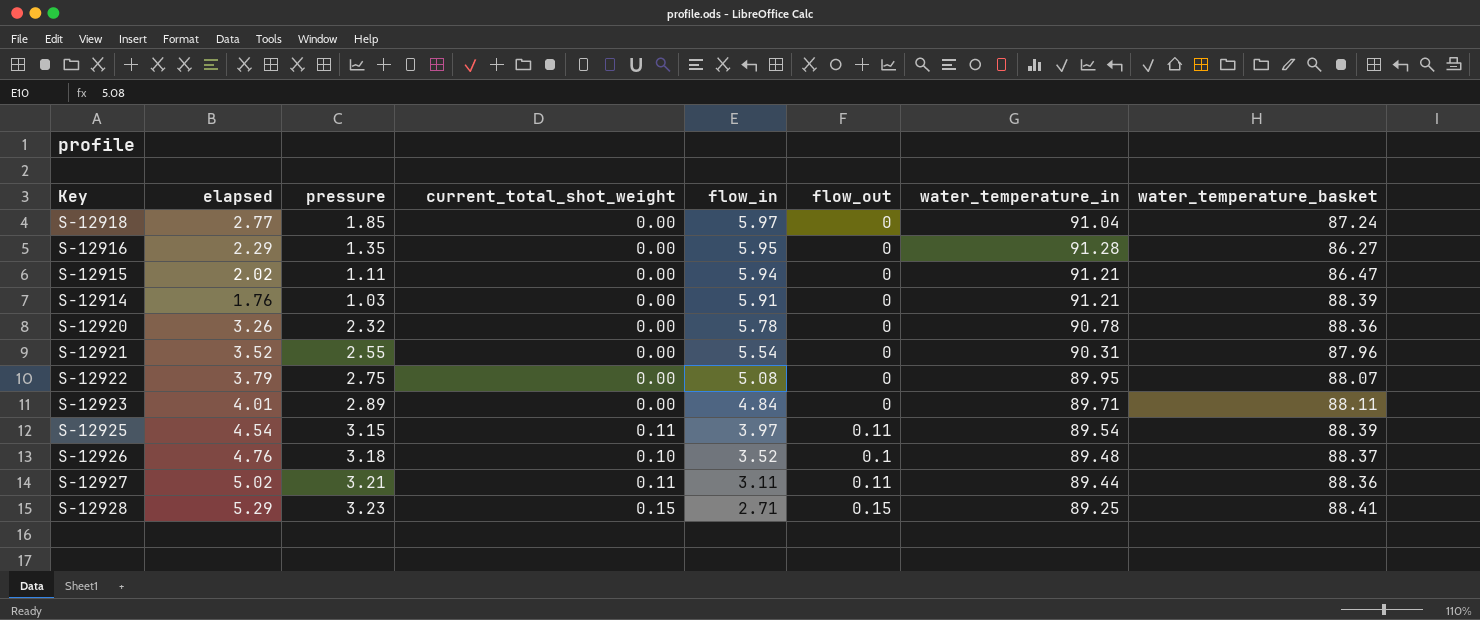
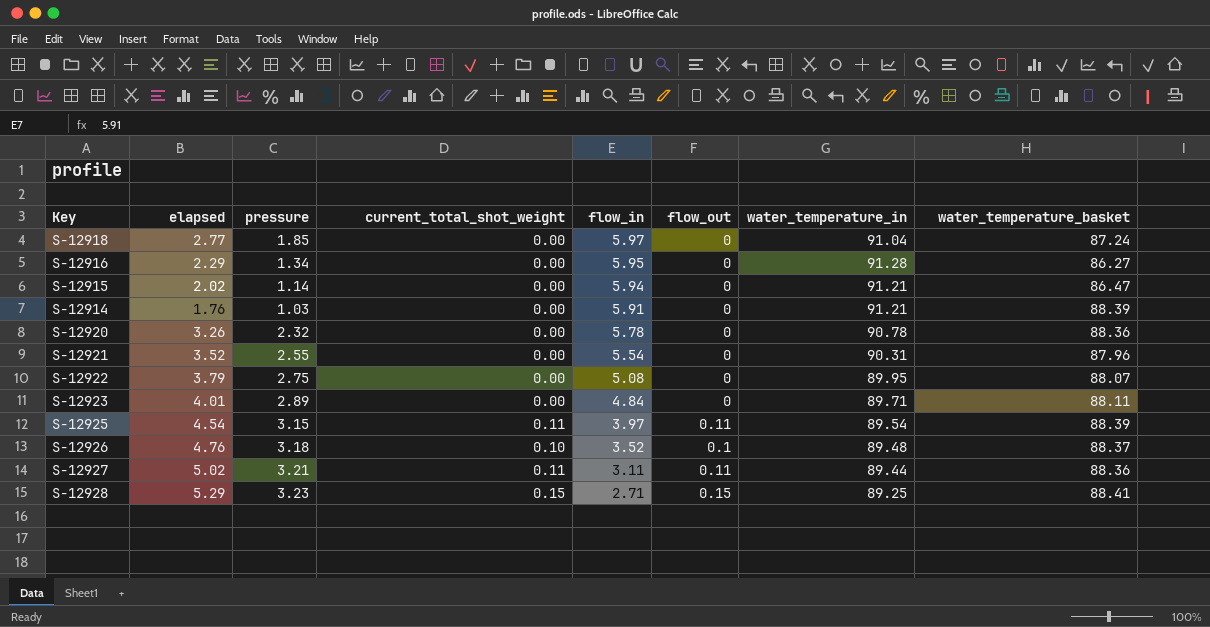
S-12916 | pressure: 1.35 -> 1.34
S-12915 | pressure: 1.11 -> 1.14

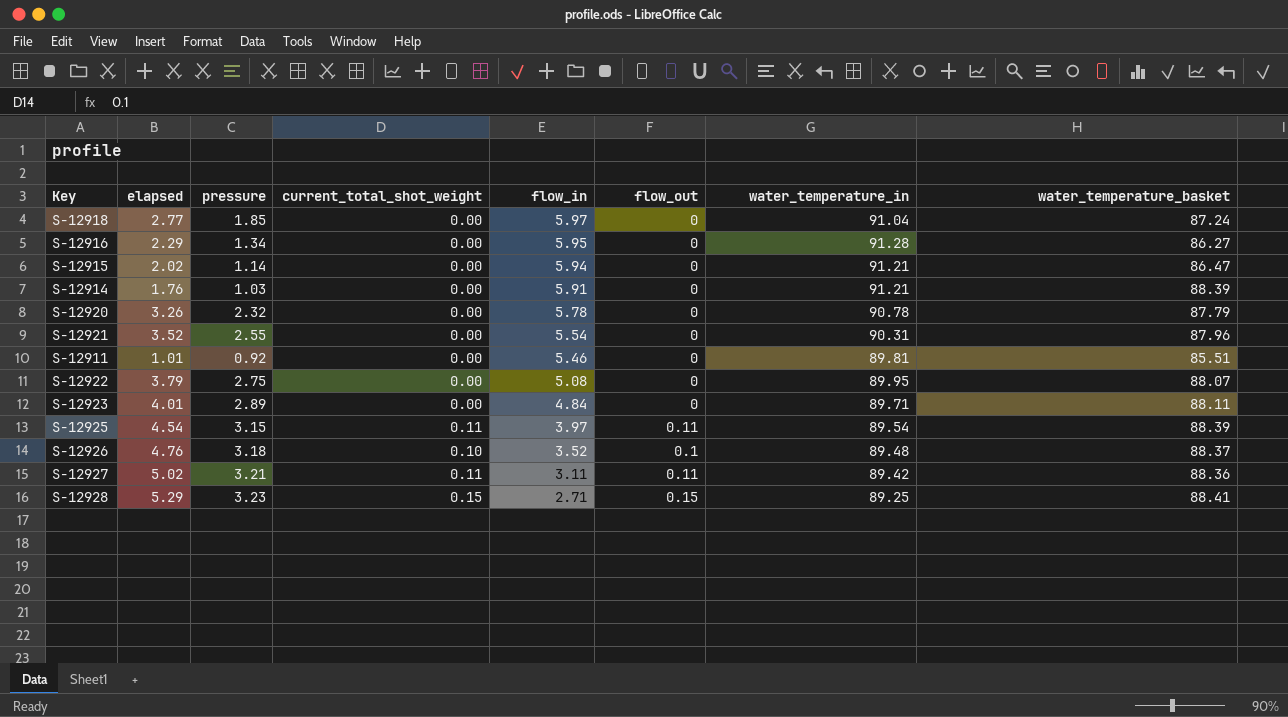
S-12920 | water_temperature_basket: 88.36 -> 87.79
row S-12911: none -> 1.01 | 0.92 | 0.00 | 5.46 | 0 | 89.81 | 85.51
S-12927 | water_temperature_in: 89.44 -> 89.42

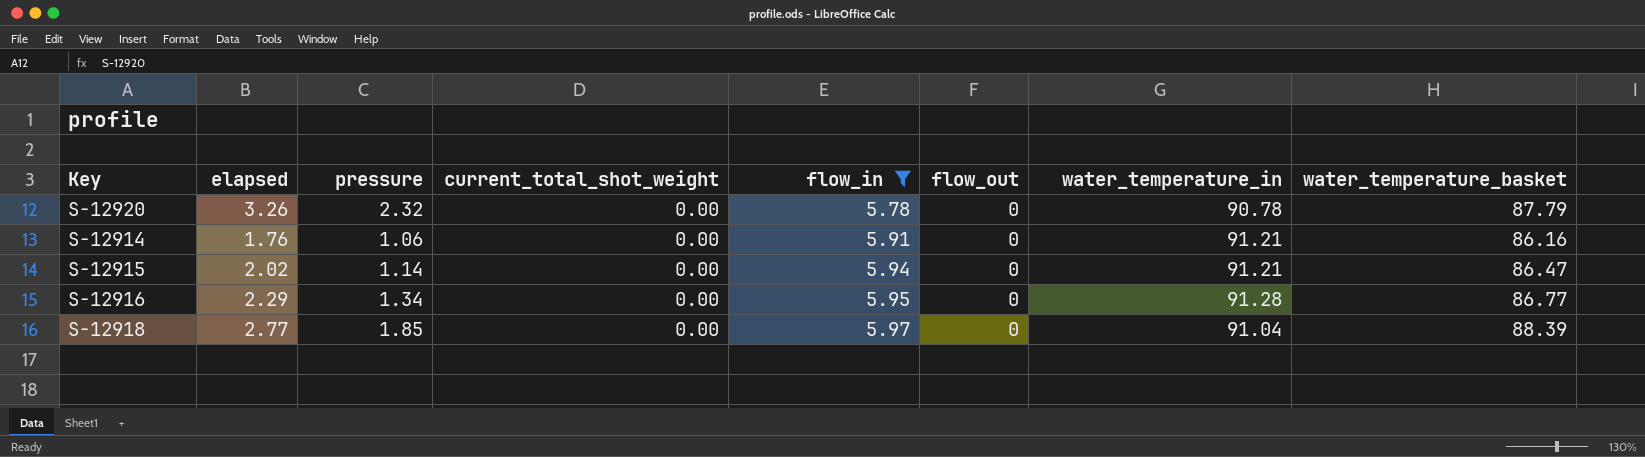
filter: none -> flow_in >= 5.78
row order: flow_in descending -> flow_in ascending
S-12914 | pressure: 1.03 -> 1.06
S-12914 | water_temperature_basket: 88.39 -> 86.16
S-12916 | water_temperature_basket: 86.27 -> 86.77
S-12918 | water_temperature_basket: 87.24 -> 88.39

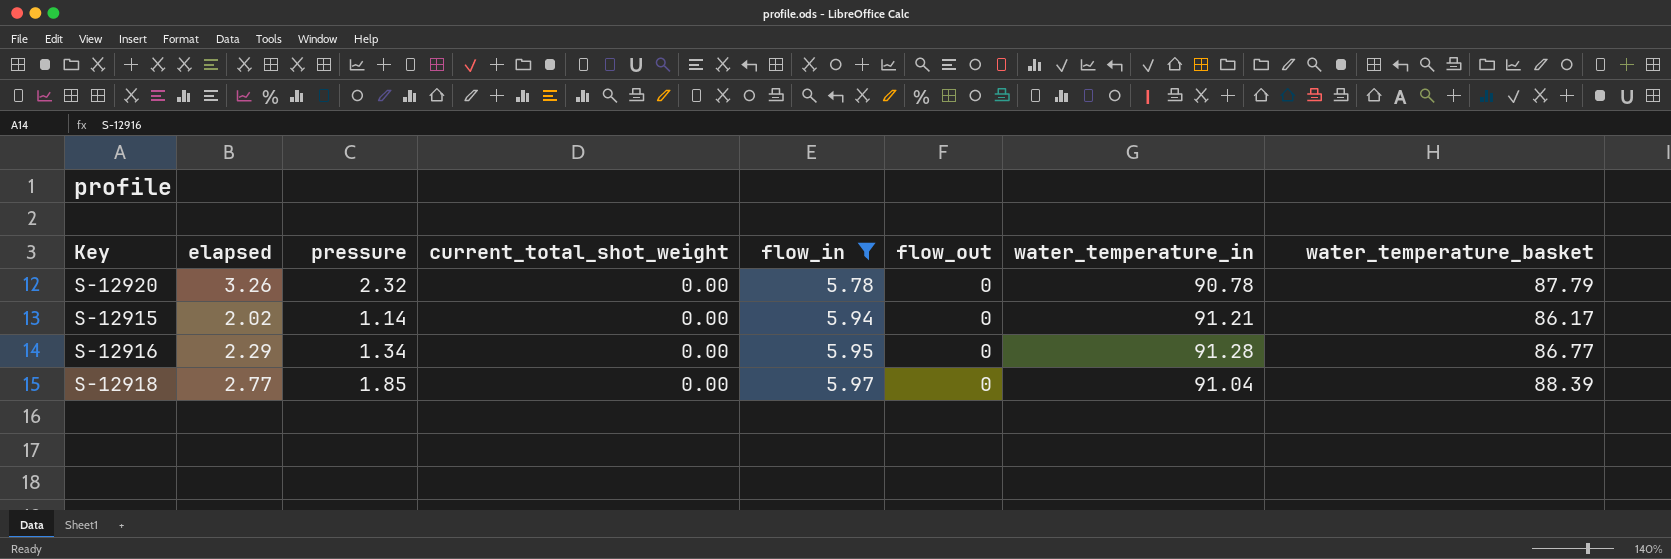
row S-12914: 1.76 | 1.06 | 0.00 | 5.91 | 0 | 91.21 | 86.16 -> none
S-12915 | water_temperature_basket: 86.47 -> 86.17

